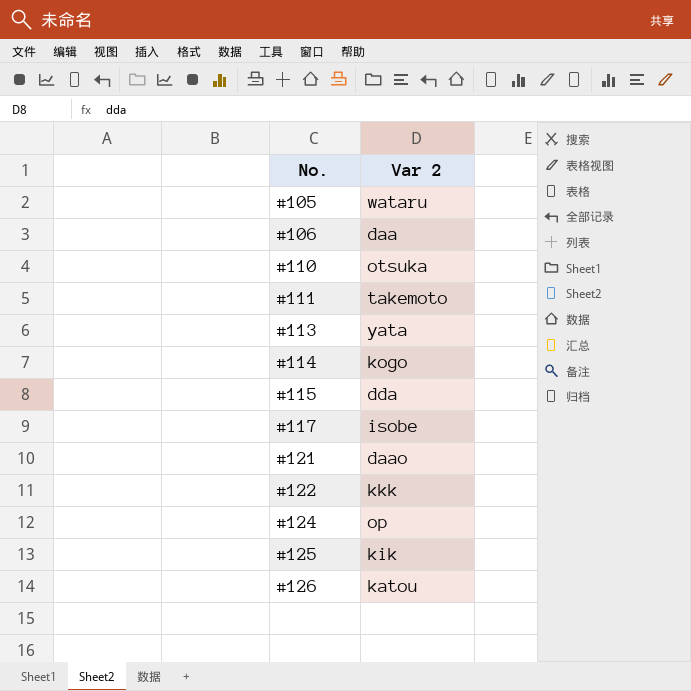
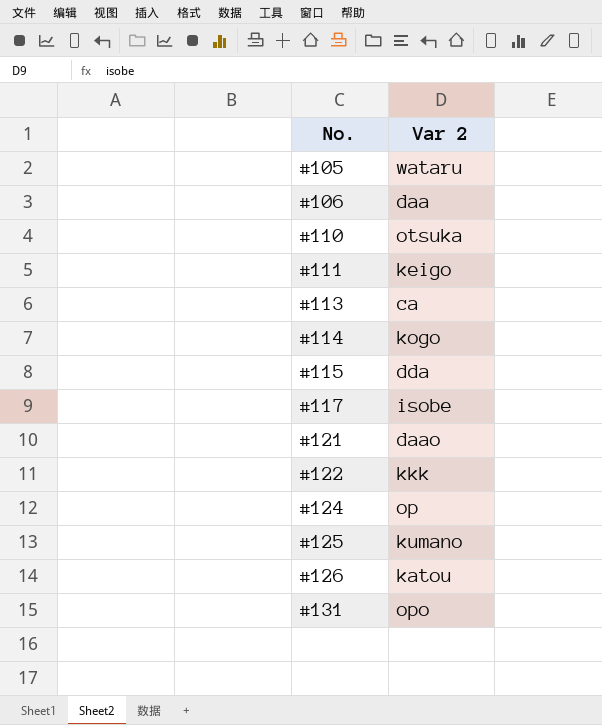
#111 | Var 2: takemoto -> keigo
#113 | Var 2: yata -> ca
#125 | Var 2: kik -> kumano
row #131: none -> opo

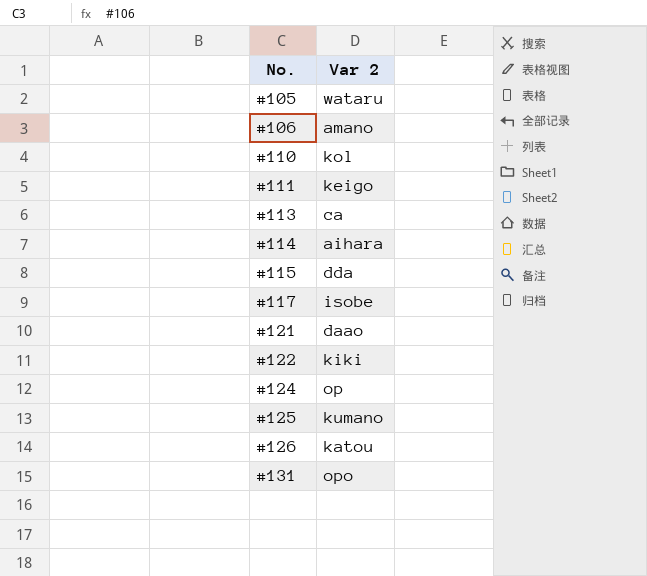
#106 | Var 2: daa -> amano
#110 | Var 2: otsuka -> kol
#114 | Var 2: kogo -> aihara
#122 | Var 2: kkk -> kiki

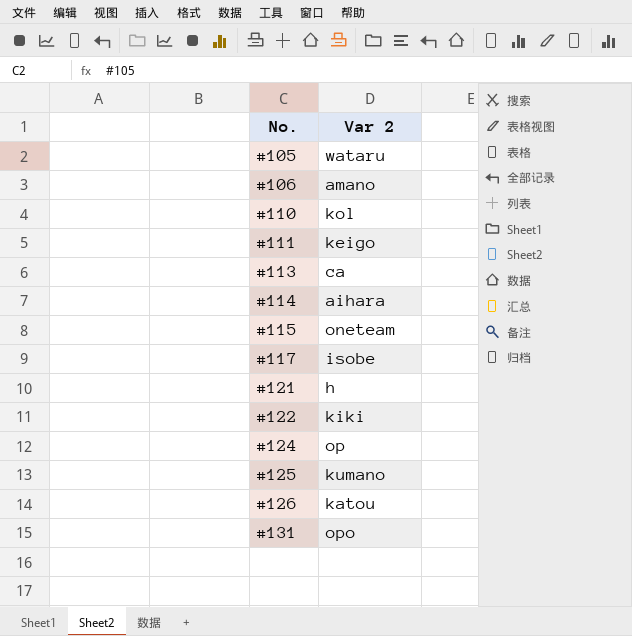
#115 | Var 2: dda -> oneteam
#121 | Var 2: daao -> h

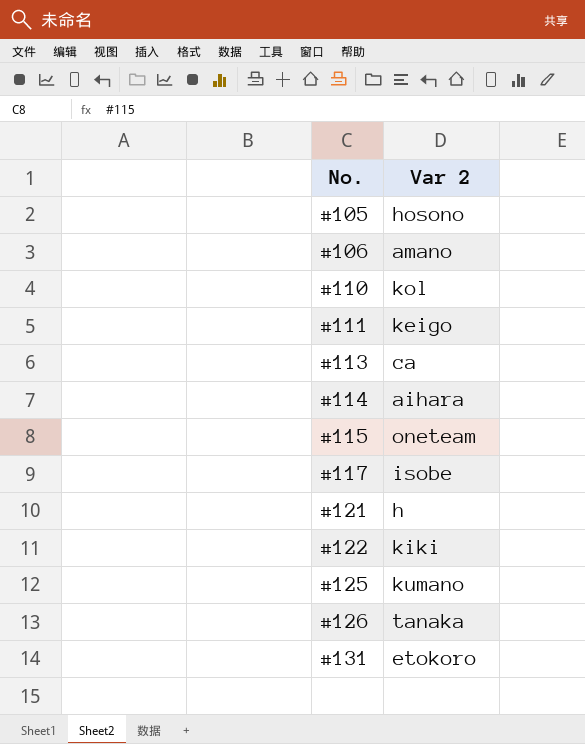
row #124: op -> none
#105 | Var 2: wataru -> hosono
#126 | Var 2: katou -> tanaka
#131 | Var 2: opo -> etokoro

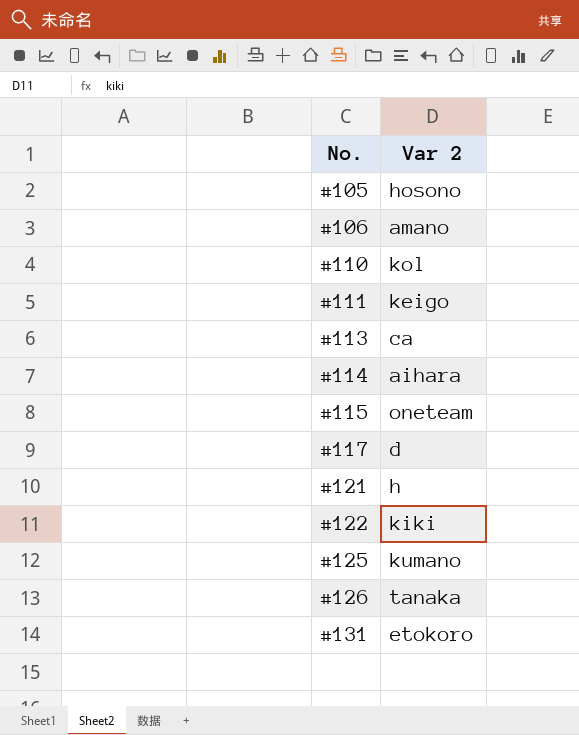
#117 | Var 2: isobe -> d

